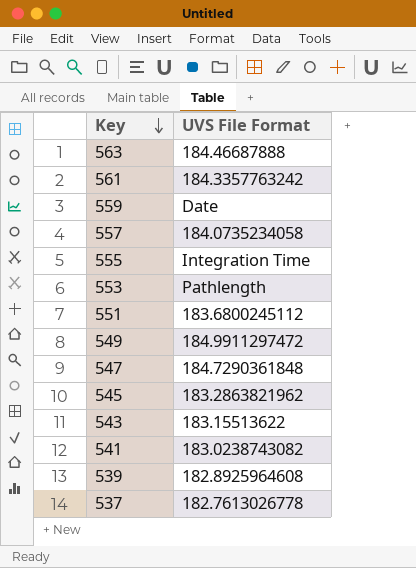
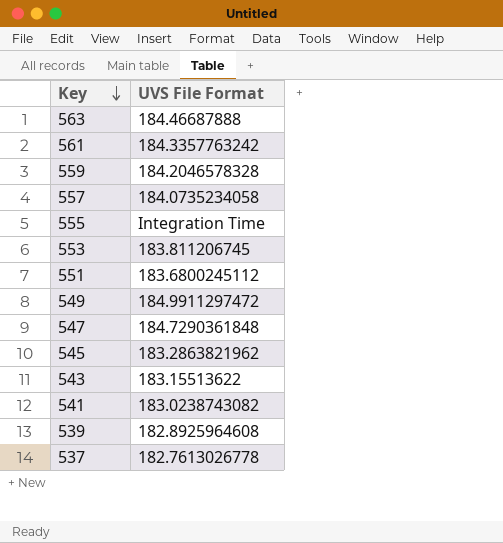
559 | UVS File Format: Date -> 184.2046578328
553 | UVS File Format: Pathlength -> 183.811206745

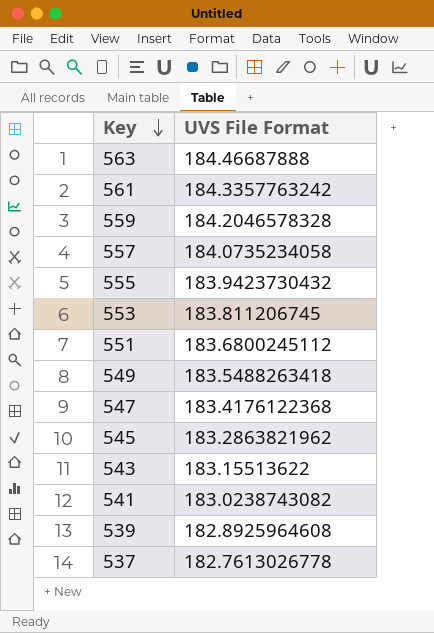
555 | UVS File Format: Integration Time -> 183.9423730432
549 | UVS File Format: 184.9911297472 -> 183.5488263418
547 | UVS File Format: 184.7290361848 -> 183.4176122368

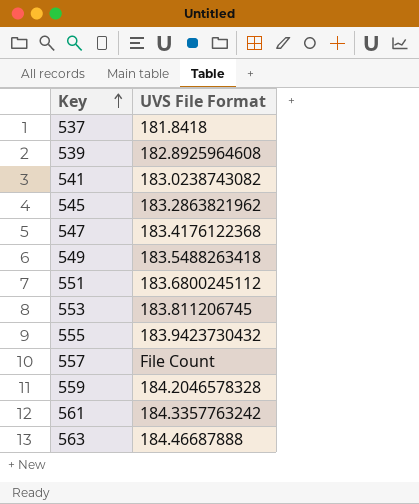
row order: Key descending -> Key ascending
row 543: 183.15513622 -> none
537 | UVS File Format: 182.7613026778 -> 181.8418
557 | UVS File Format: 184.0735234058 -> File Count

